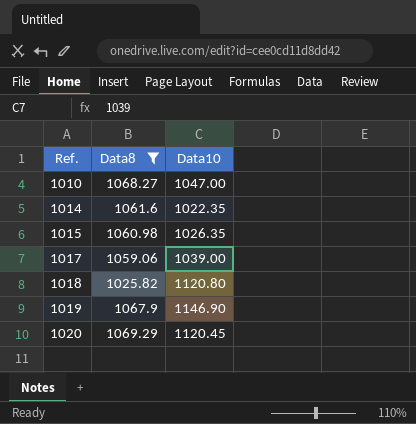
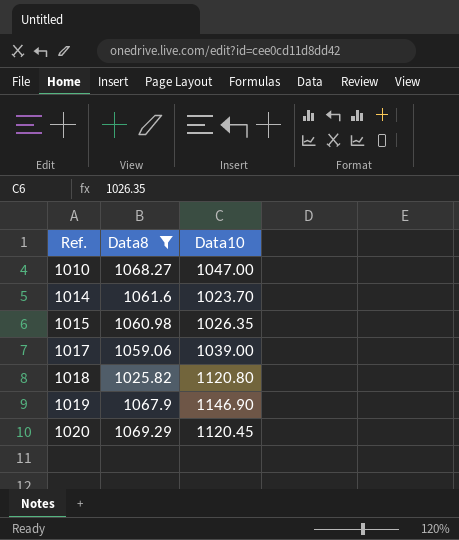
1014 | Data10: 1022.35 -> 1023.70

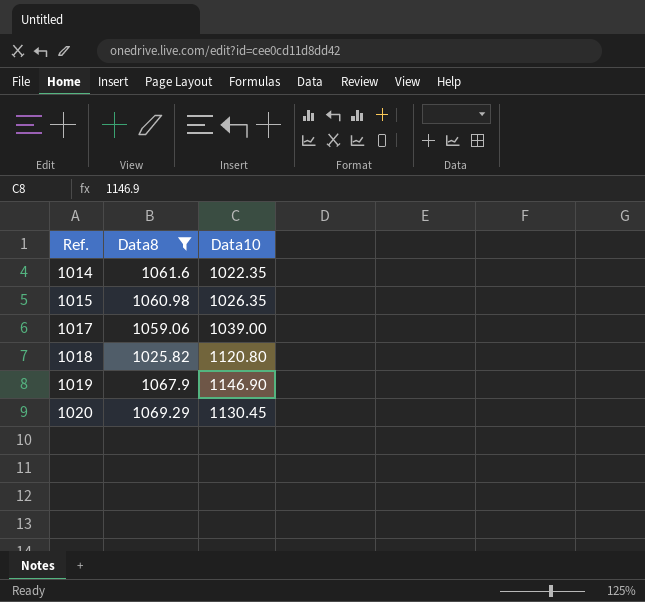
row 1010: 1068.27 | 1047.00 -> none
1014 | Data10: 1023.70 -> 1022.35
1020 | Data10: 1120.45 -> 1130.45

